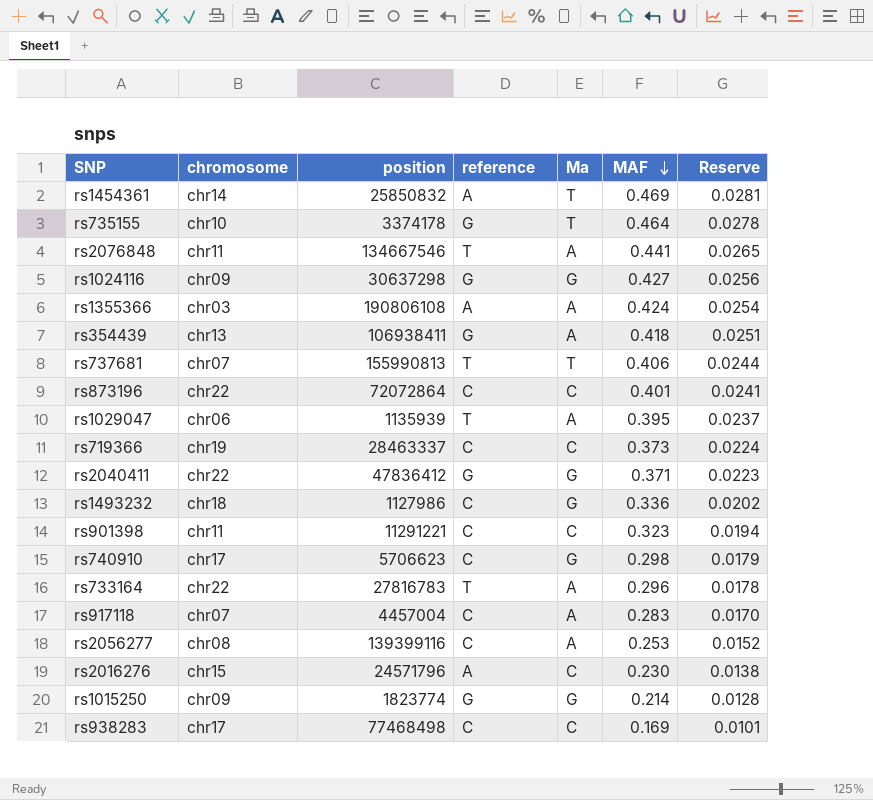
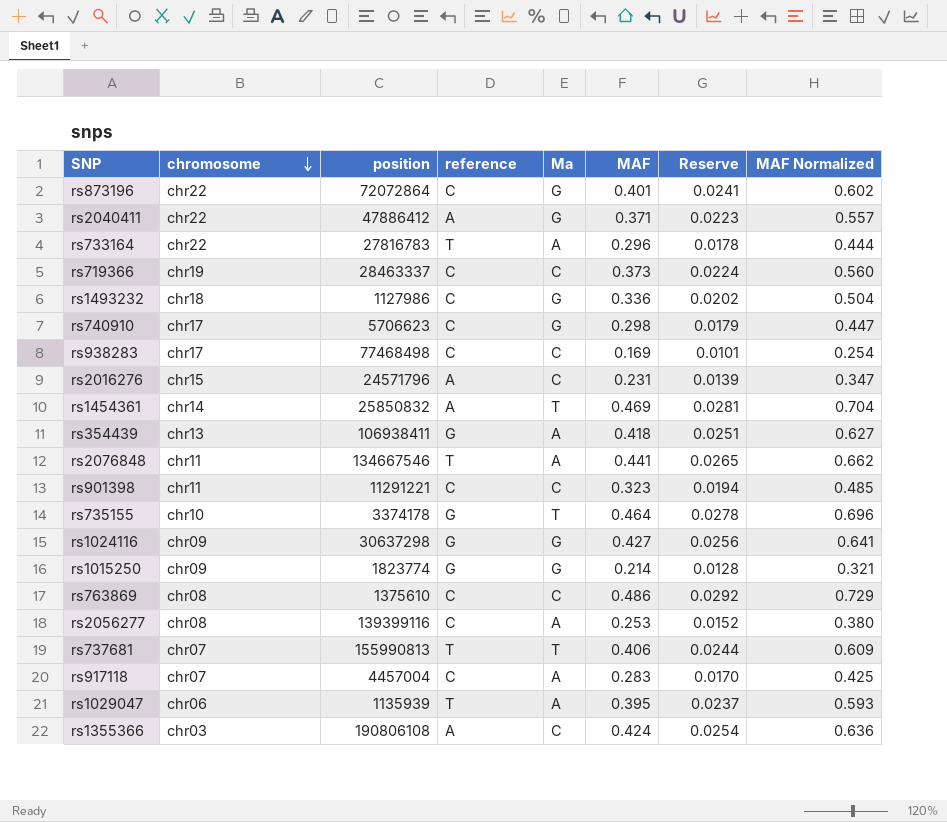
row order: MAF descending -> chromosome descending
column MAF Normalized | formula: none -> [MAF] * 1.5
rs873196 | Ma: C -> G
rs2040411 | position: 47836412 -> 47886412
rs2040411 | reference: G -> A
rs2016276 | MAF: 0.230 -> 0.231
rs2016276 | Reserve: 0.0138 -> 0.0139
row rs763869: none -> chr08 | 1375610 | C | C | 0.486 | 0.0292 | 0.729
rs1355366 | Ma: A -> C

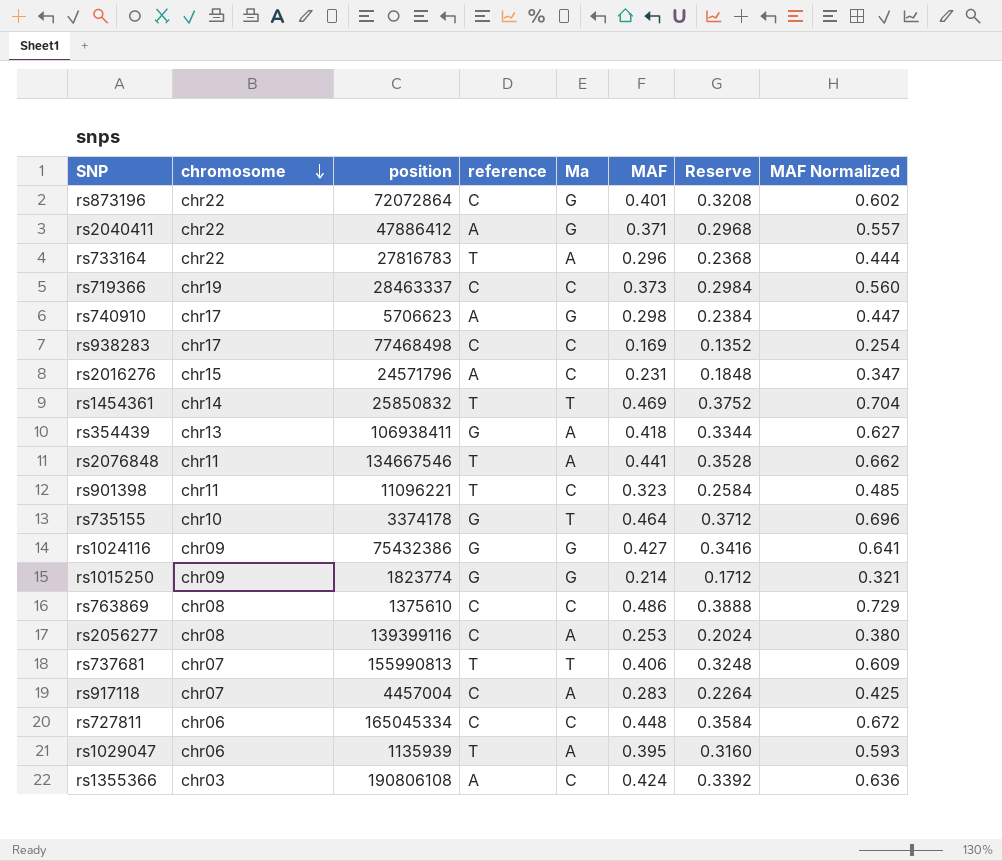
column Reserve | formula: [MAF] * 0.06 -> [MAF] * 0.8
row rs1493232: chr18 | 1127986 | C | G | 0.336 | 0.0202 | 0.504 -> none
rs740910 | reference: C -> A
rs1454361 | reference: A -> T
rs901398 | position: 11291221 -> 11096221
rs901398 | reference: C -> T
rs1024116 | position: 30637298 -> 75432386
row rs727811: none -> chr06 | 165045334 | C | C | 0.448 | 0.3584 | 0.672

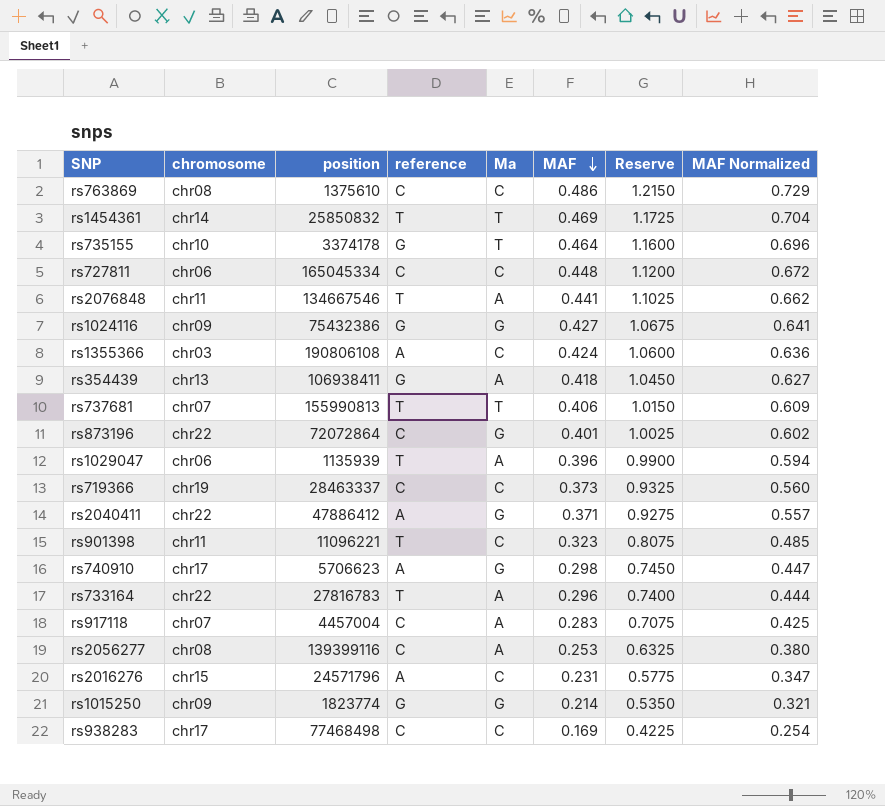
row order: chromosome descending -> MAF descending
column Reserve | formula: [MAF] * 0.8 -> [MAF] * 2.5
rs1029047 | MAF: 0.395 -> 0.396
rs1029047 | MAF Normalized: 0.593 -> 0.594

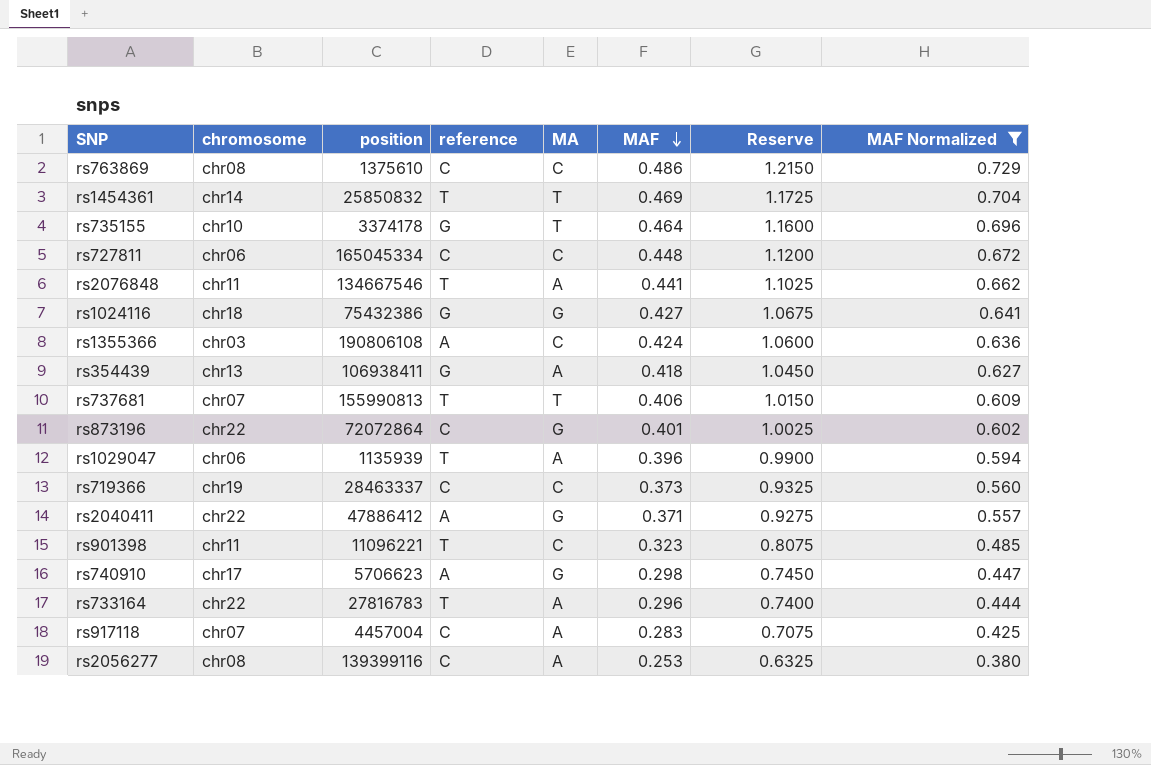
filter: none -> MAF Normalized >= 0.380
column name: Ma -> MA
rs1024116 | chromosome: chr09 -> chr18

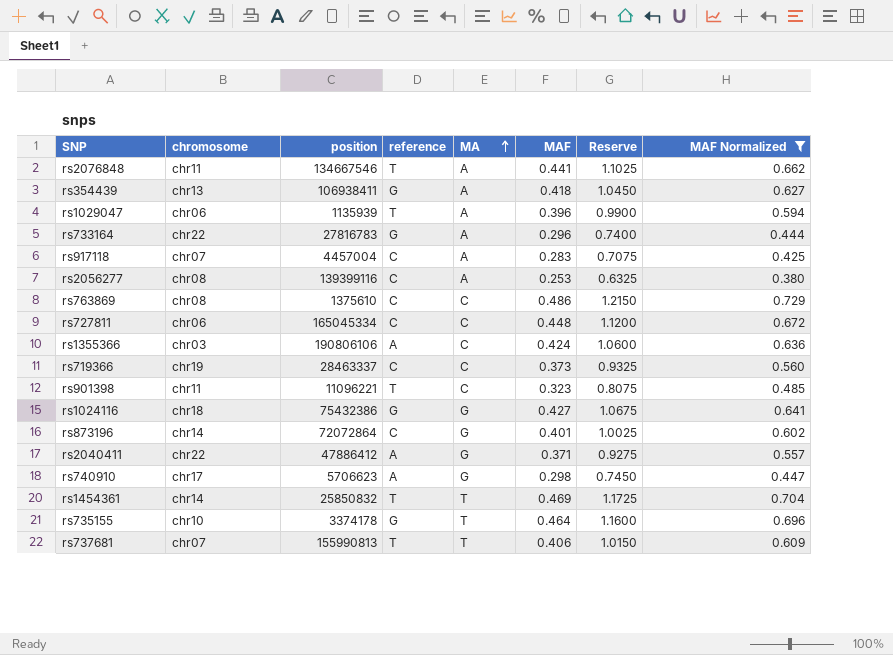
row order: MAF descending -> MA ascending
rs733164 | reference: T -> G
rs1355366 | position: 190806108 -> 190806106
rs873196 | chromosome: chr22 -> chr14

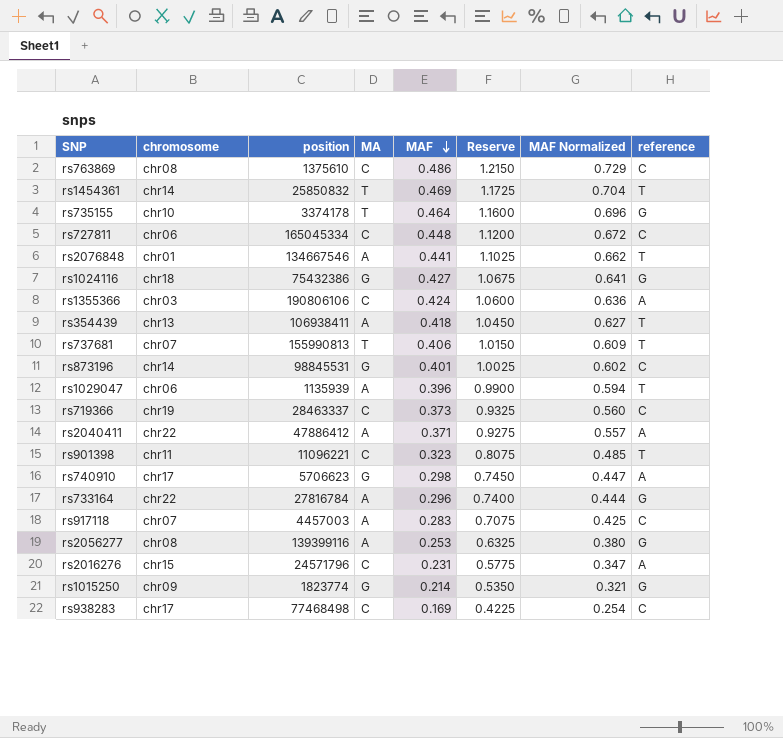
filter: MAF Normalized >= 0.380 -> none
row order: MA ascending -> MAF descending
column reference | position: 4 -> 8
rs2076848 | chromosome: chr11 -> chr01
rs354439 | reference: G -> T
rs873196 | position: 72072864 -> 98845531
rs2040411 | MA: G -> A
rs733164 | position: 27816783 -> 27816784
rs917118 | position: 4457004 -> 4457003
rs2056277 | reference: C -> G

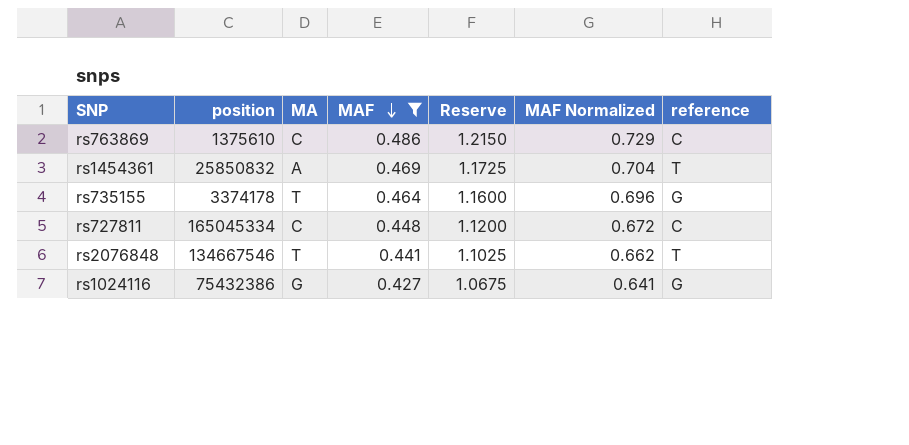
filter: none -> MAF >= 0.427
column chromosome | position: 2 -> none
rs1454361 | MA: T -> A
rs2076848 | MA: A -> T

